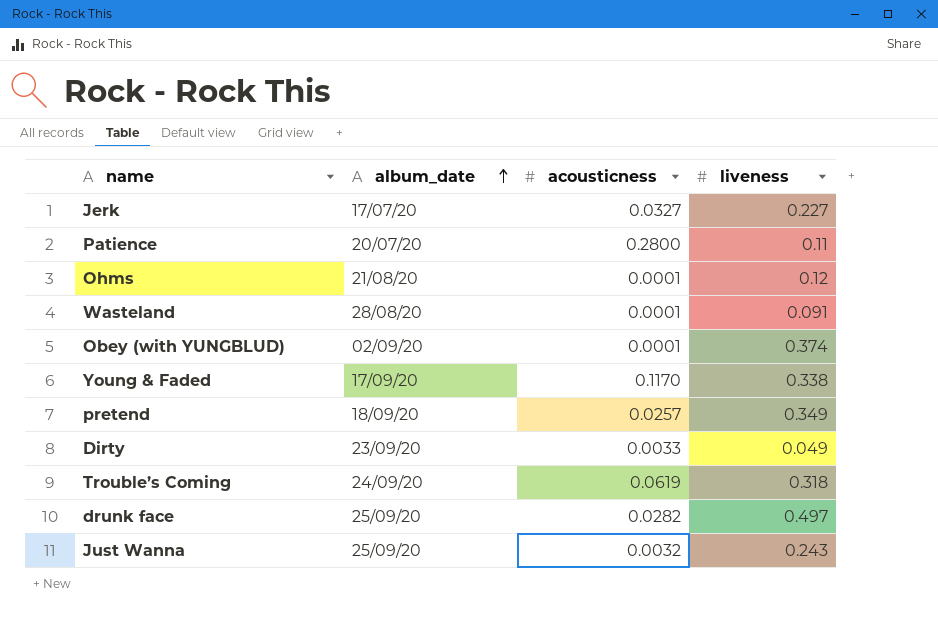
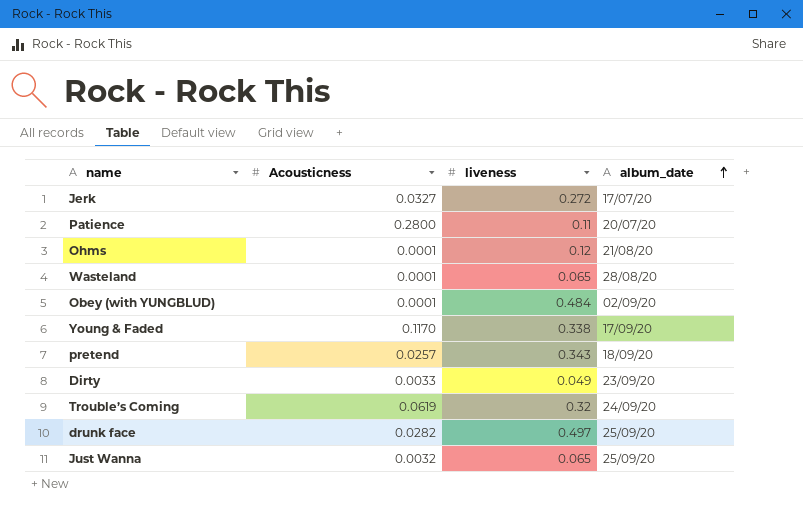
column name: acousticness -> Acousticness
column album_date | position: 2 -> 4
Jerk | liveness: 0.227 -> 0.272
Wasteland | liveness: 0.091 -> 0.065
Obey (with YUNGBLUD) | liveness: 0.374 -> 0.484
pretend | liveness: 0.349 -> 0.343
Trouble’s Coming | liveness: 0.318 -> 0.32
Just Wanna | liveness: 0.243 -> 0.065

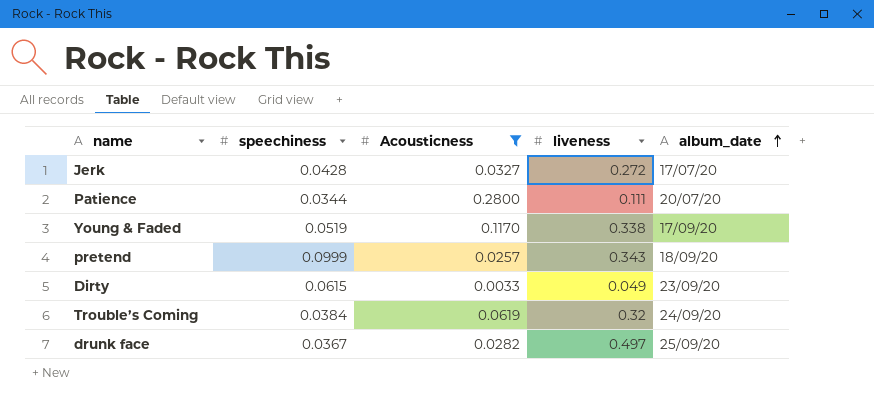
filter: none -> Acousticness >= 0.0033
column speechiness | position: none -> 2
Patience | liveness: 0.11 -> 0.111

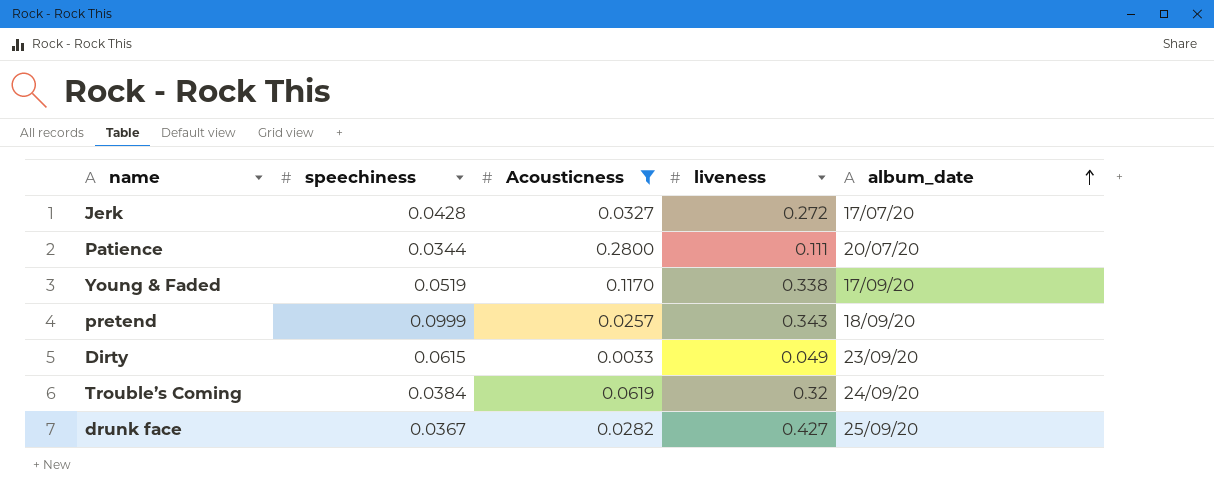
drunk face | liveness: 0.497 -> 0.427

